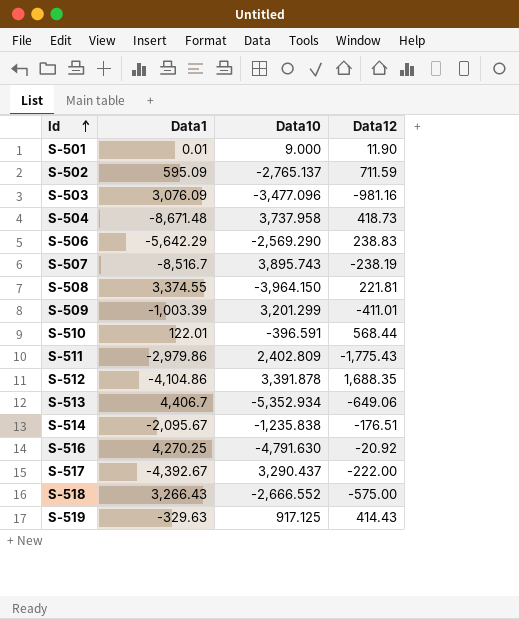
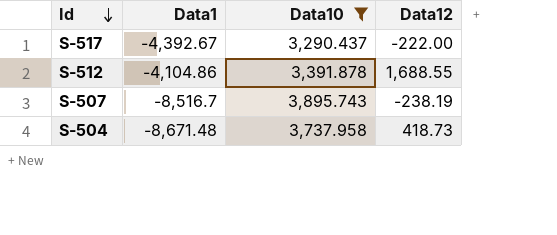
filter: none -> Data10 >= 3,290.437
row order: Id ascending -> Id descending
S-512 | Data12: 1,688.35 -> 1,688.55

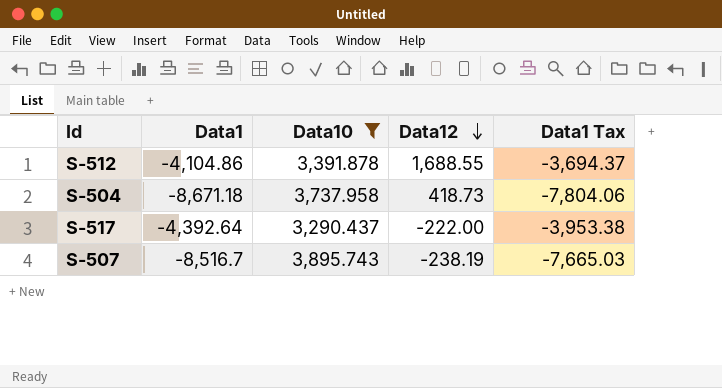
row order: Id descending -> Data12 descending
column Data1 Tax | formula: none -> [Data1] * 0.9
S-504 | Data1: -8,671.48 -> -8,671.18
S-517 | Data1: -4,392.67 -> -4,392.64

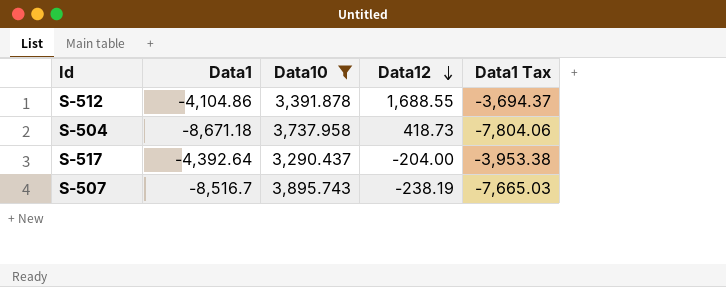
S-517 | Data12: -222.00 -> -204.00

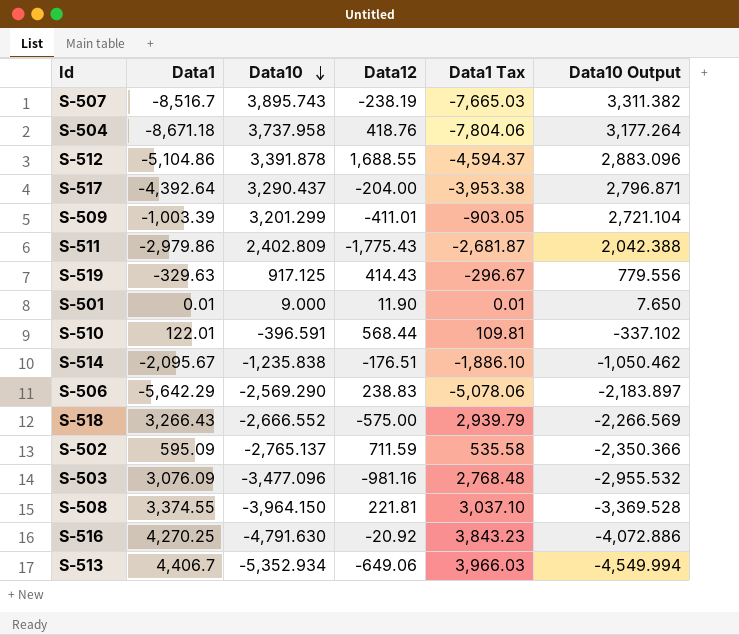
filter: Data10 >= 3,290.437 -> none
row order: Data12 descending -> Data10 descending
column Data10 Output | formula: none -> [Data10] * 0.85
S-504 | Data12: 418.73 -> 418.76
S-512 | Data1: -4,104.86 -> -5,104.86
S-512 | Data1 Tax: -3,694.37 -> -4,594.37

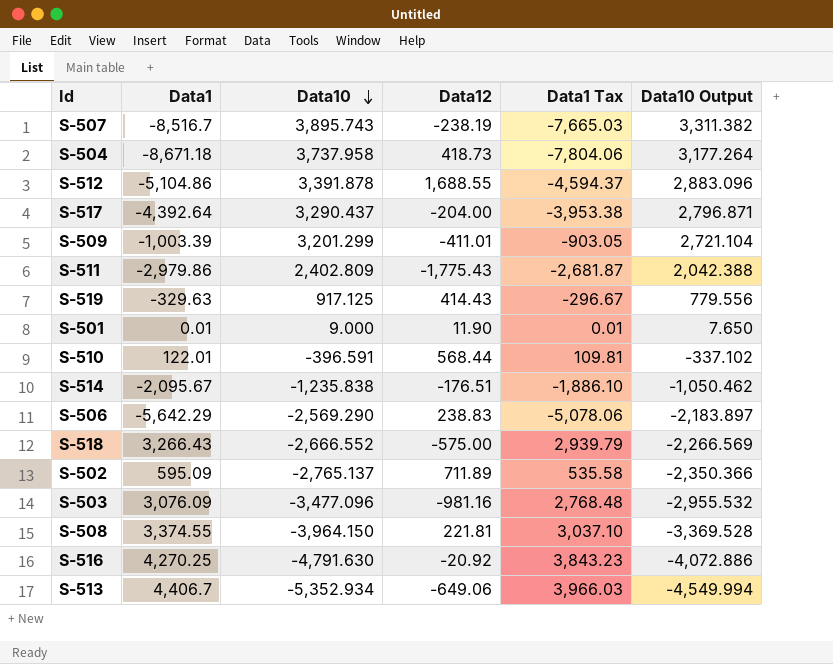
S-504 | Data12: 418.76 -> 418.73
S-502 | Data12: 711.59 -> 711.89

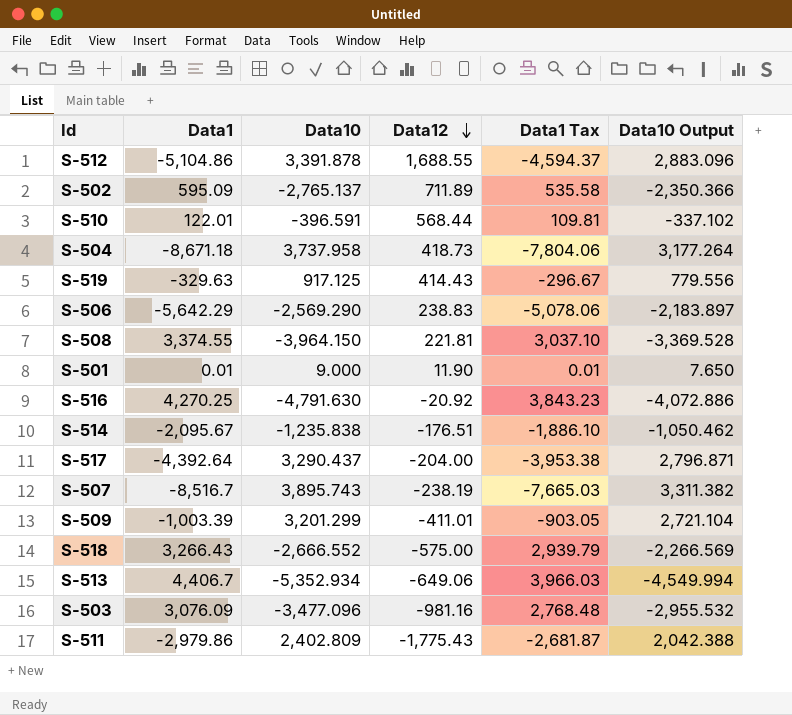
row order: Data10 descending -> Data12 descending

